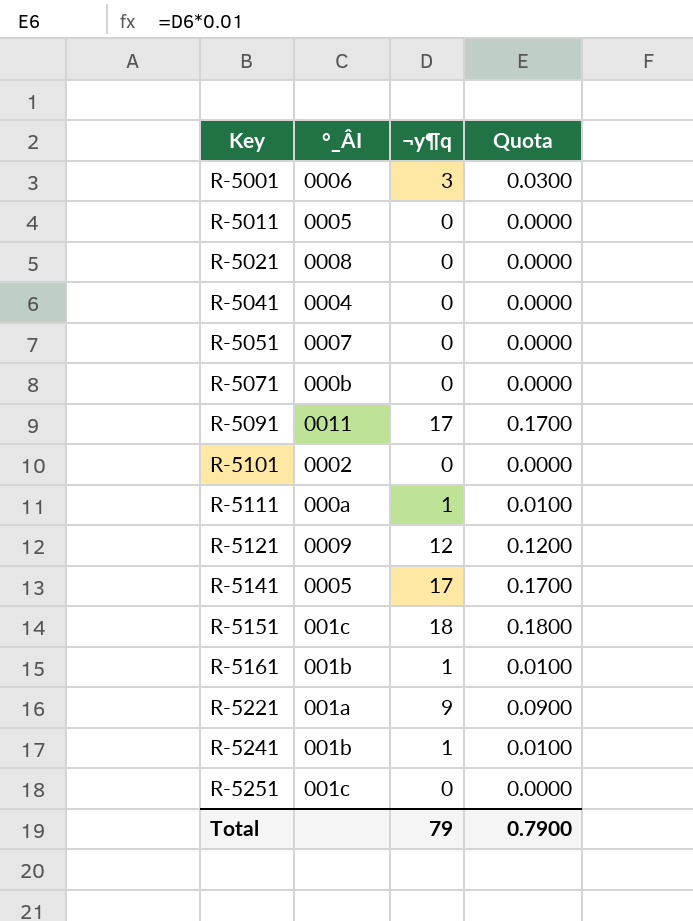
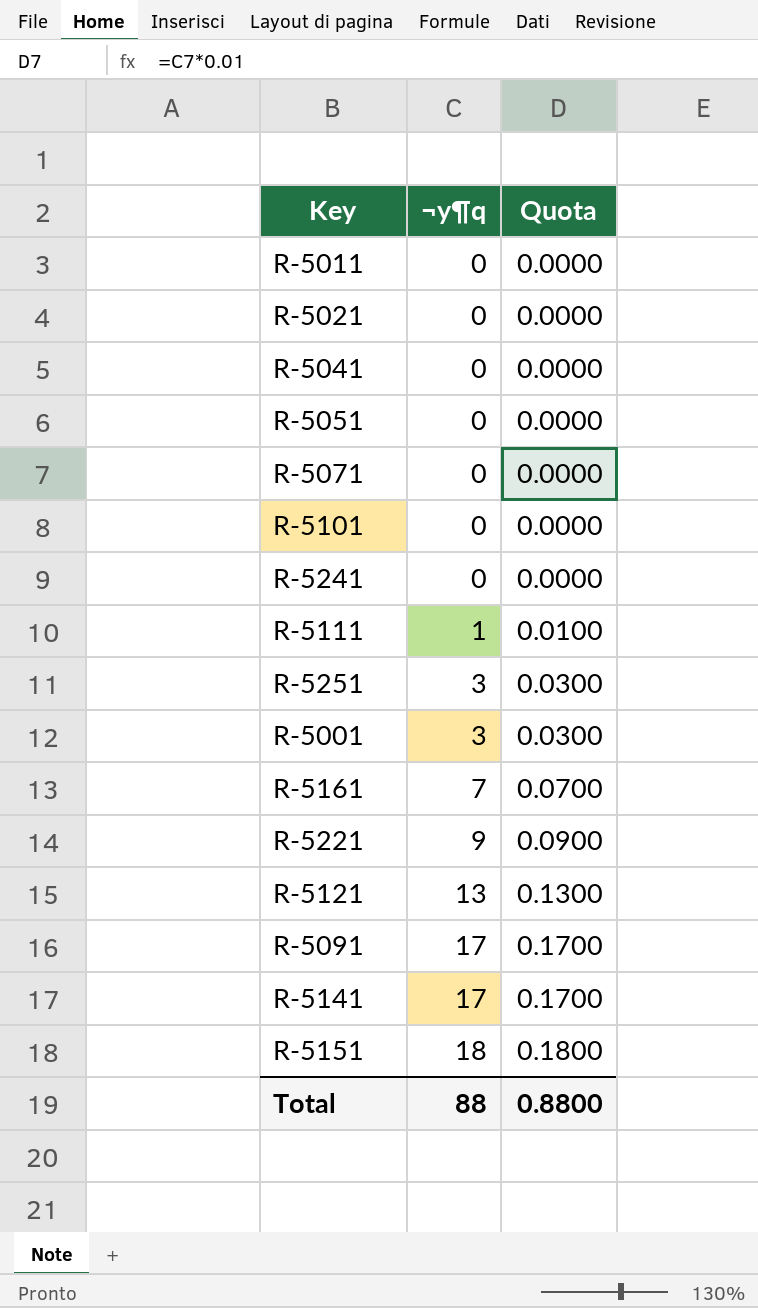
row order: Key ascending -> ¬y¶q ascending
column °_ÂI | position: 2 -> none
R-5241 | ¬y¶q: 1 -> 0
R-5241 | Quota: 0.0100 -> 0.0000
R-5251 | ¬y¶q: 0 -> 3
R-5251 | Quota: 0.0000 -> 0.0300
R-5161 | ¬y¶q: 1 -> 7
R-5161 | Quota: 0.0100 -> 0.0700
R-5121 | ¬y¶q: 12 -> 13
R-5121 | Quota: 0.1200 -> 0.1300
Total | ¬y¶q: 79 -> 88
Total | Quota: 0.7900 -> 0.8800

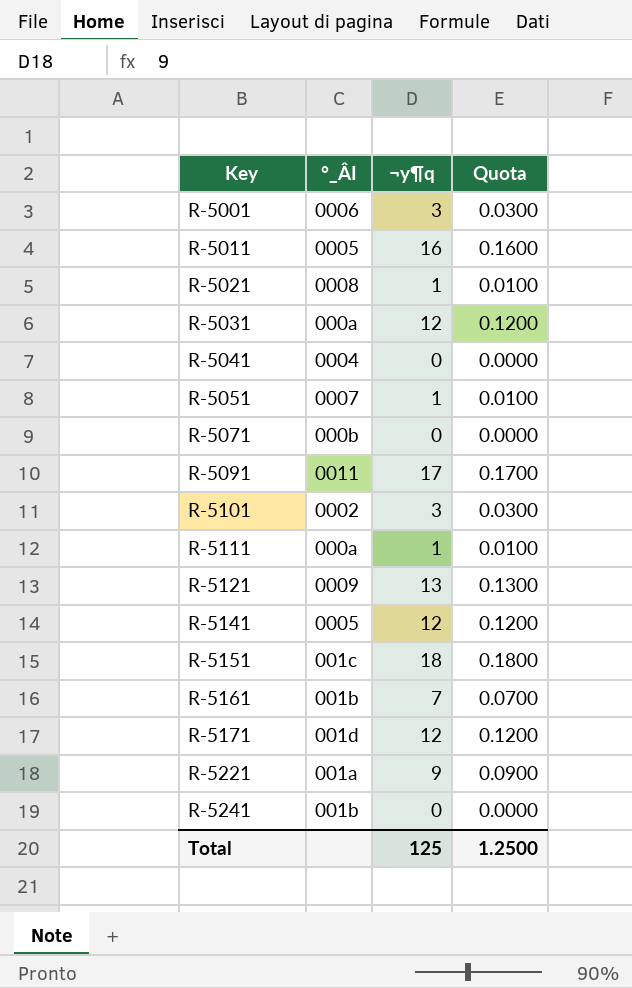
row order: ¬y¶q ascending -> Key ascending
column °_ÂI | position: none -> 2
row R-5251: 3 | 0.0300 -> none
R-5011 | ¬y¶q: 0 -> 16
R-5011 | Quota: 0.0000 -> 0.1600
R-5021 | ¬y¶q: 0 -> 1
R-5021 | Quota: 0.0000 -> 0.0100
row R-5031: none -> 000a | 12 | 0.1200
R-5051 | ¬y¶q: 0 -> 1
R-5051 | Quota: 0.0000 -> 0.0100
R-5101 | ¬y¶q: 0 -> 3
R-5101 | Quota: 0.0000 -> 0.0300
R-5141 | ¬y¶q: 17 -> 12
R-5141 | Quota: 0.1700 -> 0.1200
row R-5171: none -> 001d | 12 | 0.1200
Total | ¬y¶q: 88 -> 125
Total | Quota: 0.8800 -> 1.2500

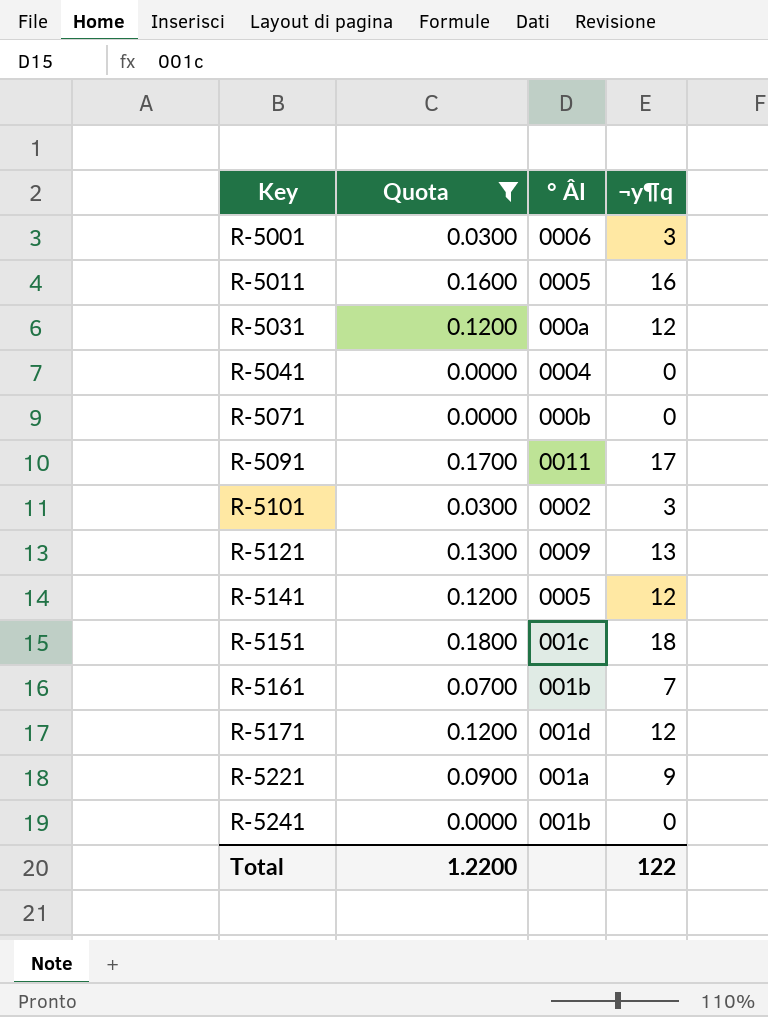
filter: none -> Quota != 0.0100
column Quota | position: 4 -> 2
column name: °_ÂI -> ° ÂI
Total | Quota: 1.2500 -> 1.2200
Total | ¬y¶q: 125 -> 122

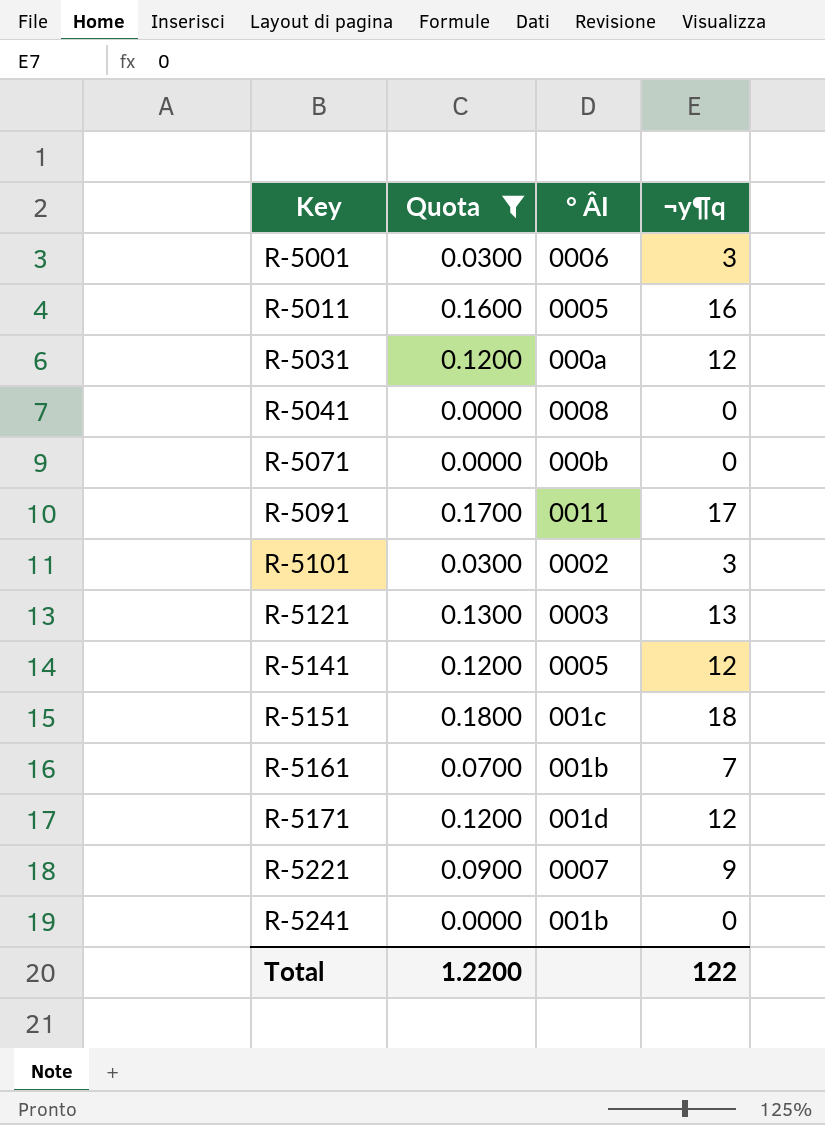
R-5041 | ° ÂI: 0004 -> 0008
R-5121 | ° ÂI: 0009 -> 0003
R-5221 | ° ÂI: 001a -> 0007

